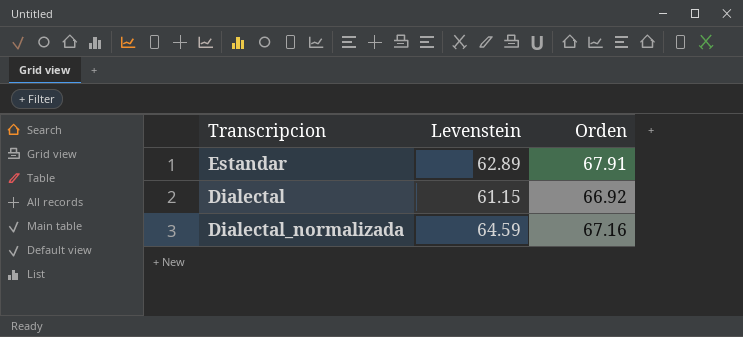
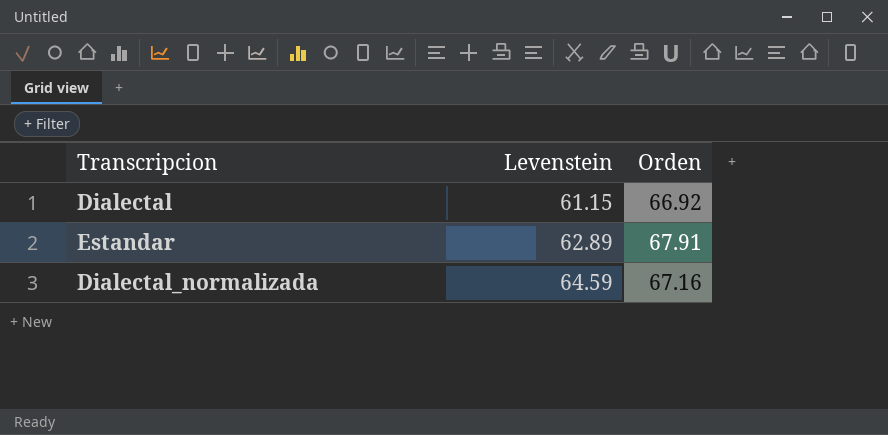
row order: none -> Levenstein ascending

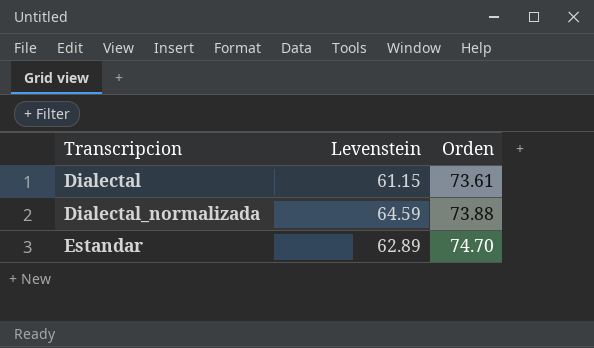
row order: Levenstein ascending -> Transcripcion ascending
Dialectal | Orden: 66.92 -> 73.61
Dialectal_normalizada | Orden: 67.16 -> 73.88
Estandar | Orden: 67.91 -> 74.70

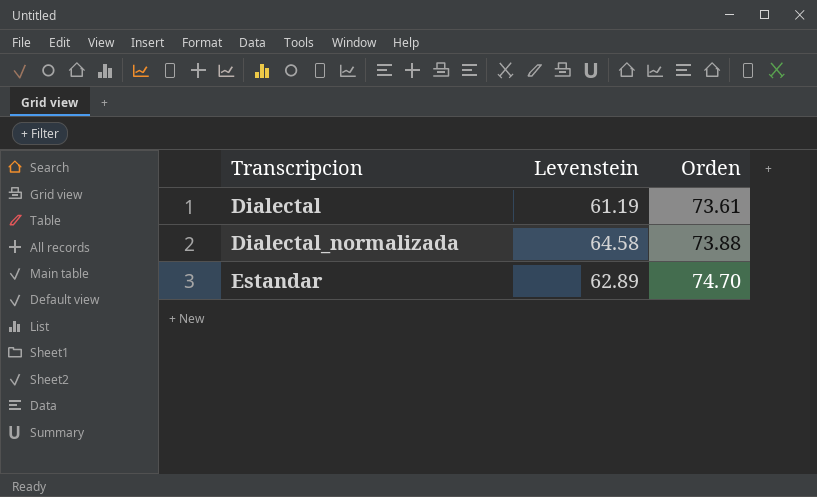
Dialectal | Levenstein: 61.15 -> 61.19
Dialectal_normalizada | Levenstein: 64.59 -> 64.58

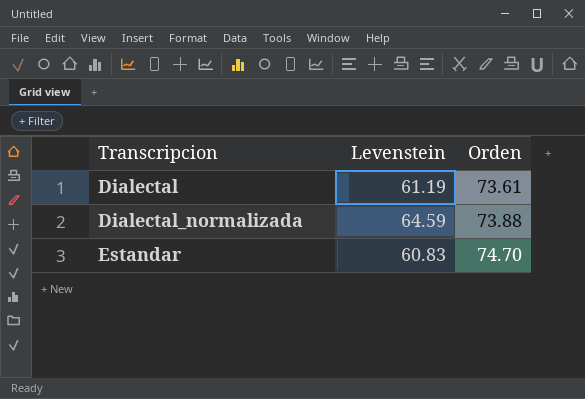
Dialectal_normalizada | Levenstein: 64.58 -> 64.59
Estandar | Levenstein: 62.89 -> 60.83

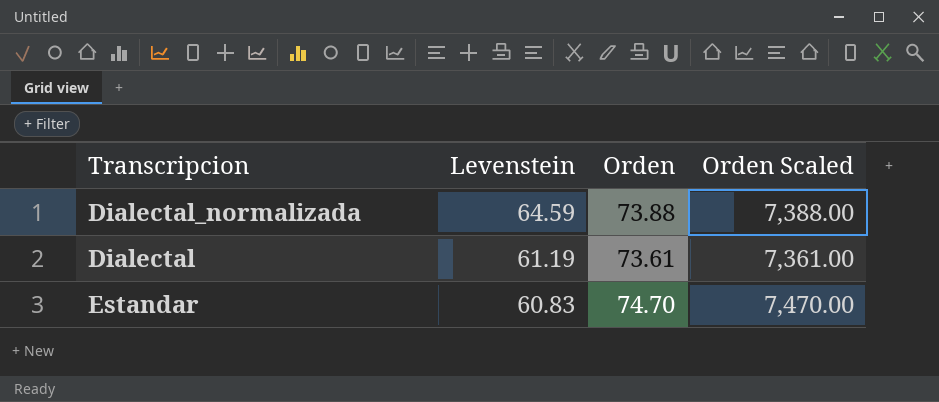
row order: Transcripcion ascending -> Levenstein descending
column Orden Scaled | formula: none -> [Orden] * 100

